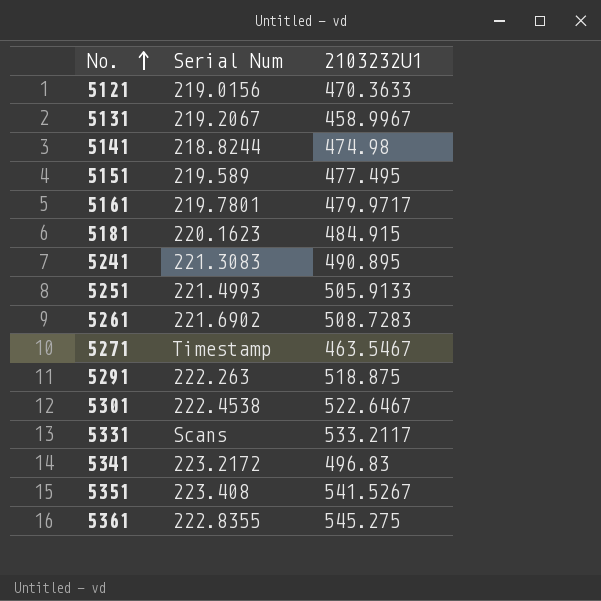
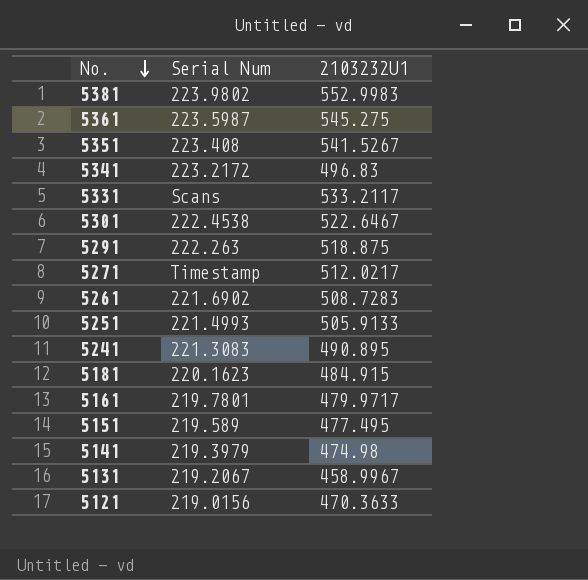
row order: No. ascending -> No. descending
row 5381: none -> 223.9802 | 552.9983
5361 | Serial Num: 222.8355 -> 223.5987
5271 | 2103232U1: 463.5467 -> 512.0217
5141 | Serial Num: 218.8244 -> 219.3979

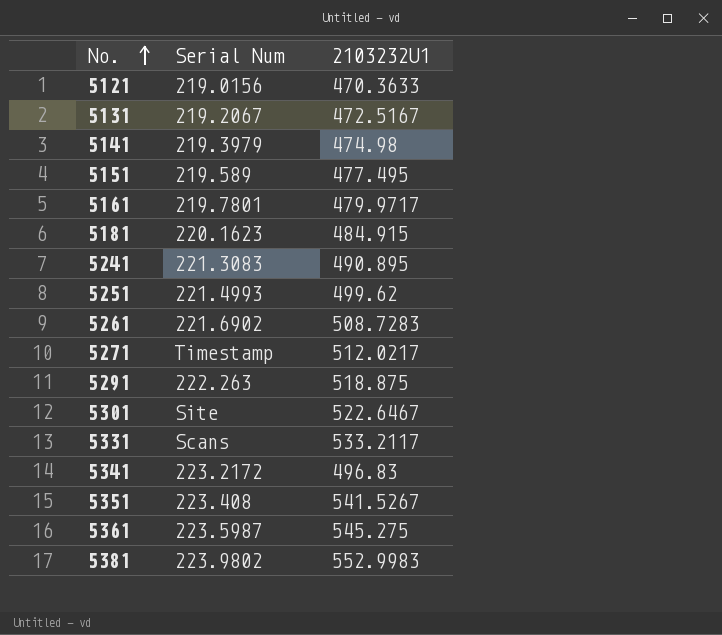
row order: No. descending -> No. ascending
5131 | 2103232U1: 458.9967 -> 472.5167
5251 | 2103232U1: 505.9133 -> 499.62
5301 | Serial Num: 222.4538 -> Site

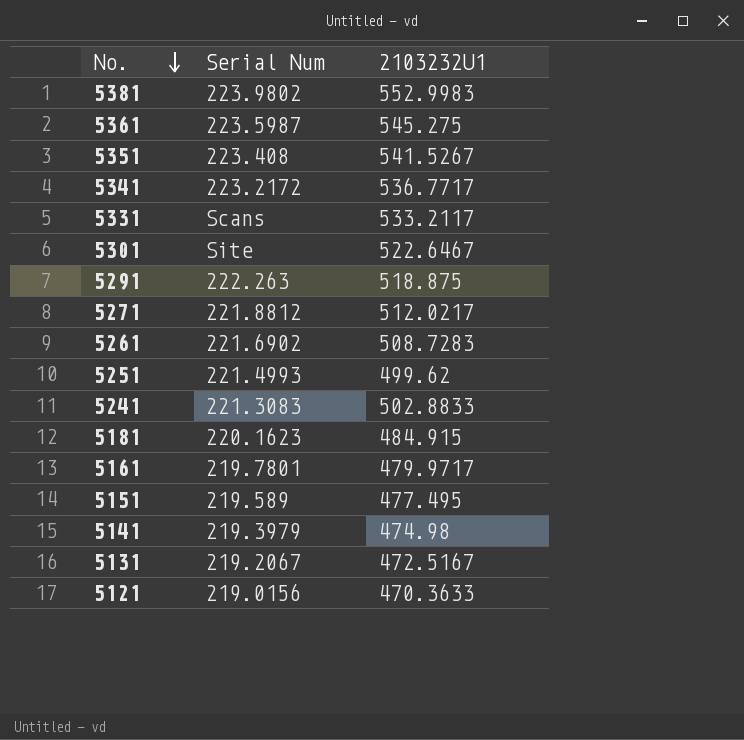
row order: No. ascending -> No. descending
5341 | 2103232U1: 496.83 -> 536.7717
5271 | Serial Num: Timestamp -> 221.8812
5241 | 2103232U1: 490.895 -> 502.8833

